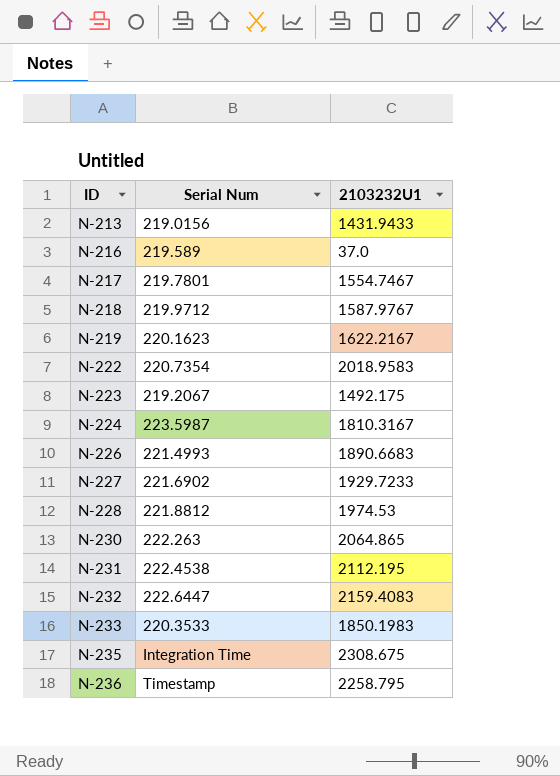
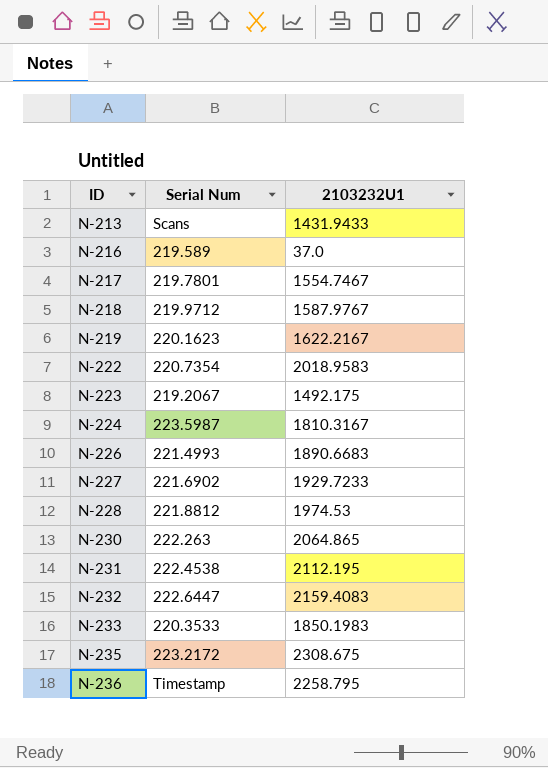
N-213 | Serial Num: 219.0156 -> Scans
N-235 | Serial Num: Integration Time -> 223.2172

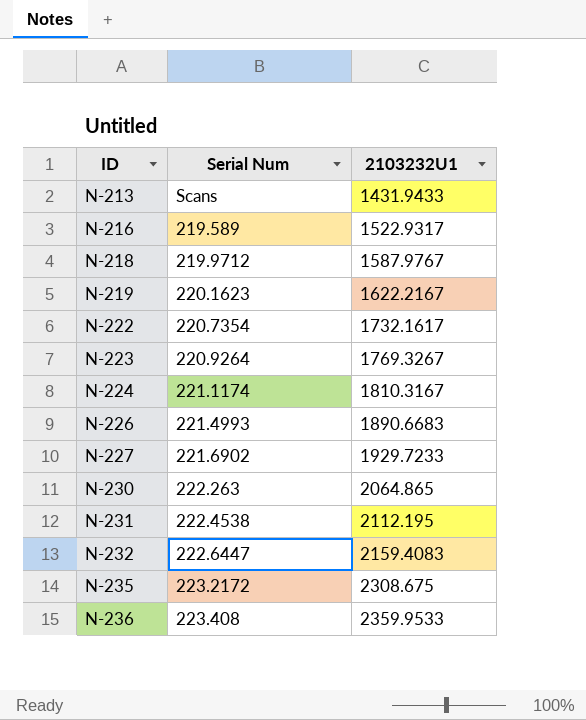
row N-217: 219.7801 | 1554.7467 -> none
row N-228: 221.8812 | 1974.53 -> none
row N-233: 220.3533 | 1850.1983 -> none
N-216 | 2103232U1: 37.0 -> 1522.9317
N-222 | 2103232U1: 2018.9583 -> 1732.1617
N-223 | Serial Num: 219.2067 -> 220.9264
N-223 | 2103232U1: 1492.175 -> 1769.3267
N-224 | Serial Num: 223.5987 -> 221.1174
N-236 | Serial Num: Timestamp -> 223.408
N-236 | 2103232U1: 2258.795 -> 2359.9533

